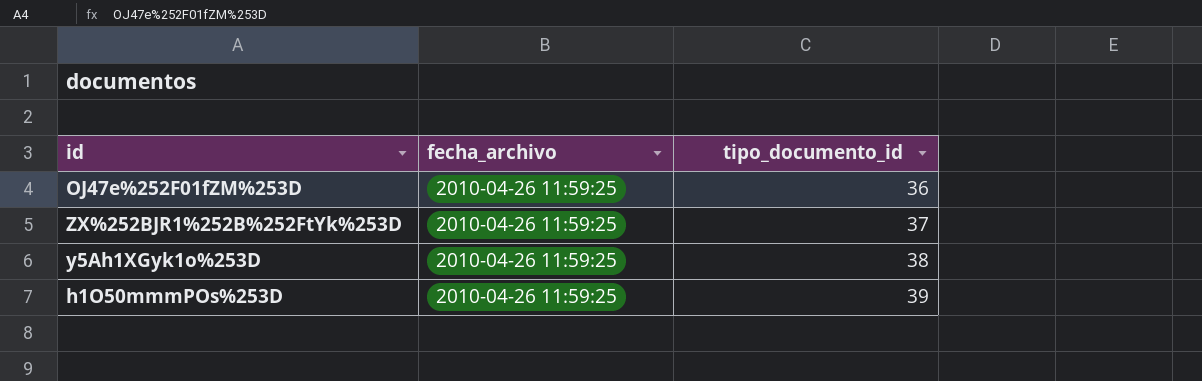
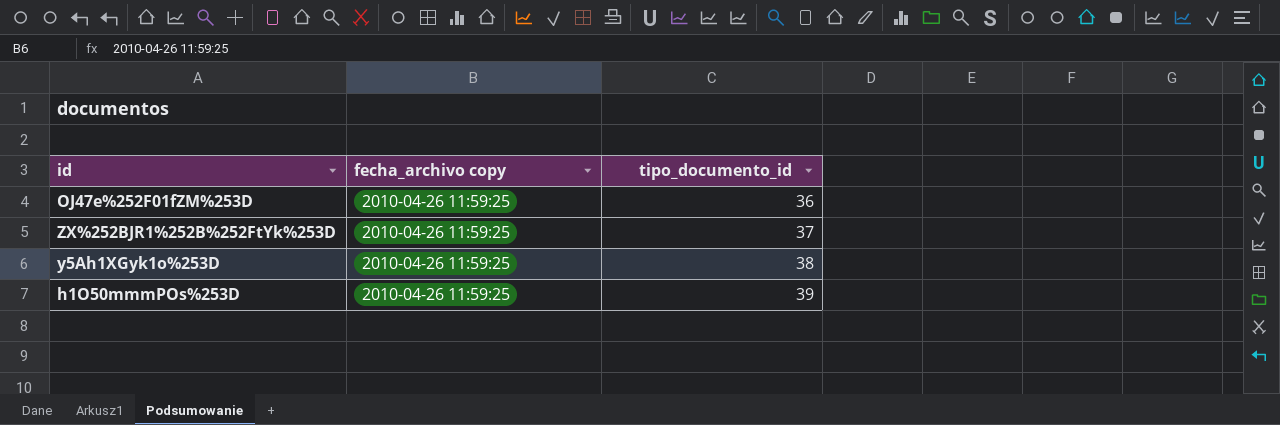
column name: fecha_archivo -> fecha_archivo copy

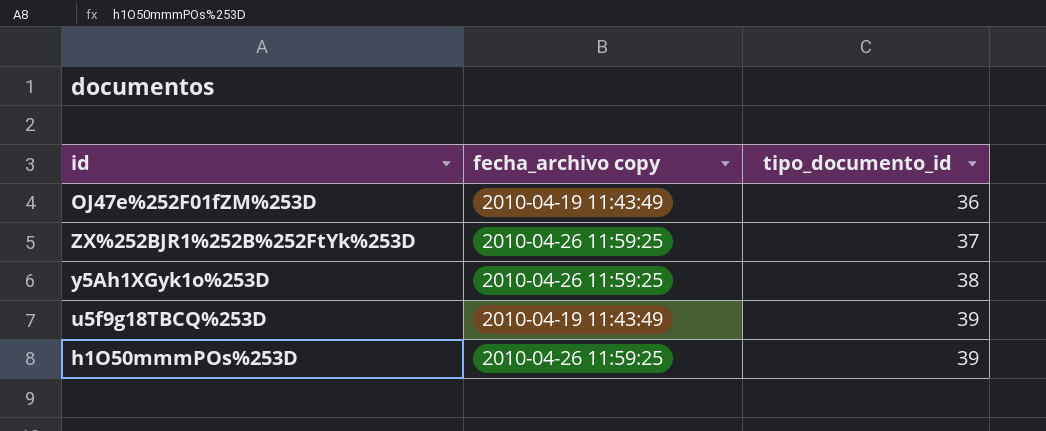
OJ47e%252F01fZM%253D | fecha_archivo copy: 2010-04-26 11:59:25 -> 2010-04-19 11:43:49
row u5f9g18TBCQ%253D: none -> 2010-04-19 11:43:49 | 39

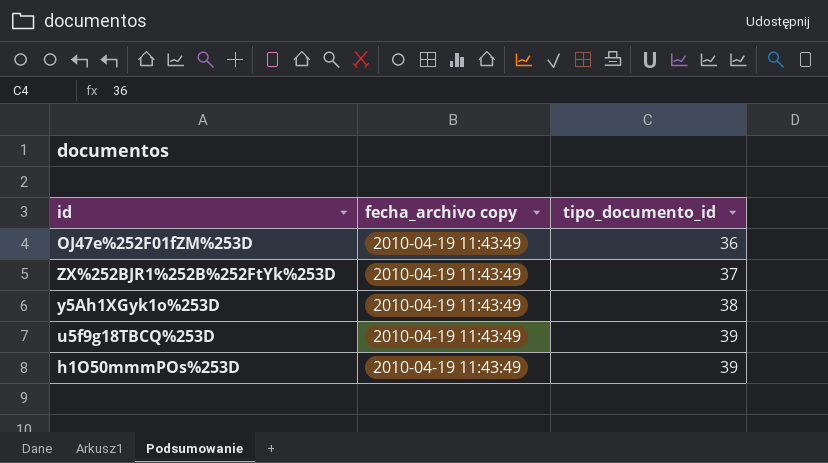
ZX%252BJR1%252B%252FtYk%253D | fecha_archivo copy: 2010-04-26 11:59:25 -> 2010-04-19 11:43:49
y5Ah1XGyk1o%253D | fecha_archivo copy: 2010-04-26 11:59:25 -> 2010-04-19 11:43:49
h1O50mmmPOs%253D | fecha_archivo copy: 2010-04-26 11:59:25 -> 2010-04-19 11:43:49

